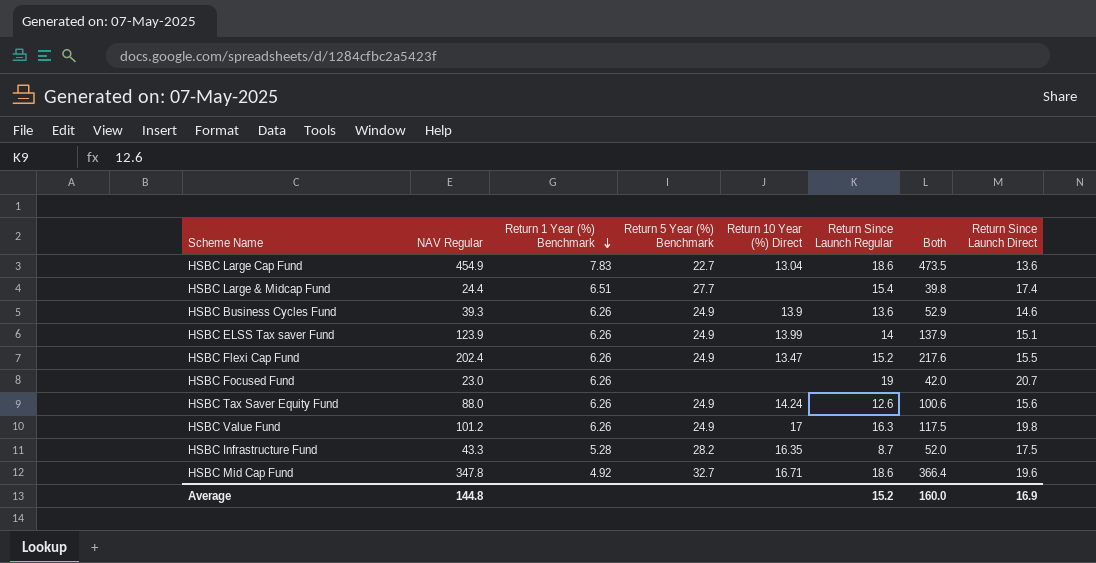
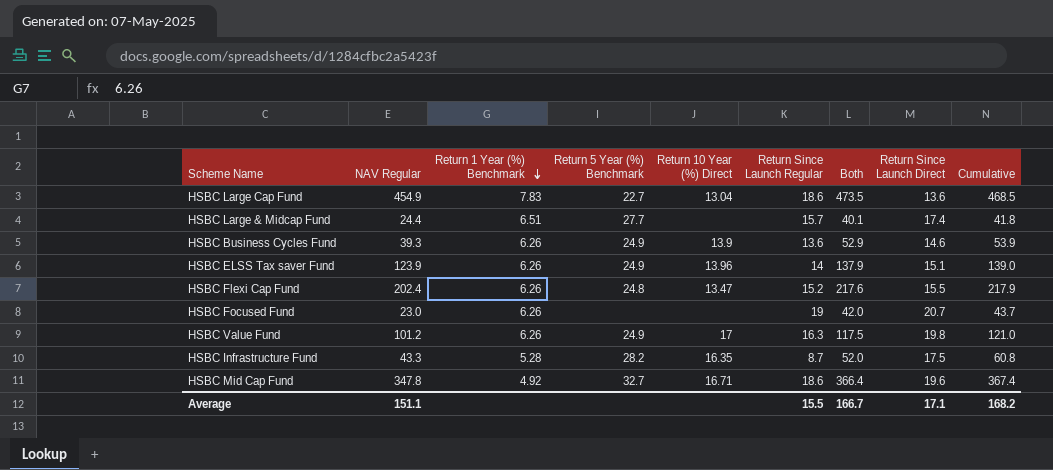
column Cumulative | formula: none -> [NAV Regular] + [Return Since Launch Direct]
row HSBC Tax Saver Equity Fund: 88.0 | 6.26 | 24.9 | 14.24 | 12.6 | 100.6 | 15.6 -> none
HSBC Large & Midcap Fund | Return Since Launch Regular: 15.4 -> 15.7
HSBC Large & Midcap Fund | Both: 39.8 -> 40.1
HSBC ELSS Tax saver Fund | Return 10 Year (%) Direct: 13.99 -> 13.96
HSBC Flexi Cap Fund | Return 5 Year (%) Benchmark: 24.9 -> 24.8
Average | NAV Regular: 144.8 -> 151.1
Average | Return Since Launch Regular: 15.2 -> 15.5
Average | Both: 160.0 -> 166.7
Average | Return Since Launch Direct: 16.9 -> 17.1

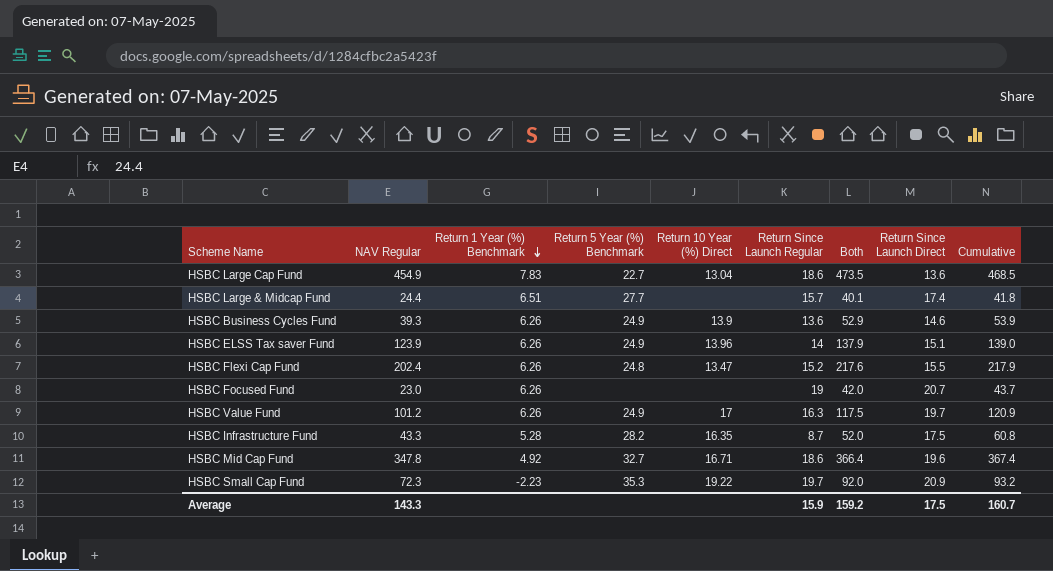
HSBC Value Fund | Return Since Launch Direct: 19.8 -> 19.7
HSBC Value Fund | Cumulative: 121.0 -> 120.9
row HSBC Small Cap Fund: none -> 72.3 | -2.23 | 35.3 | 19.22 | 19.7 | 92.0 | 20.9 | 93.2
Average | NAV Regular: 151.1 -> 143.3
Average | Return Since Launch Regular: 15.5 -> 15.9
Average | Both: 166.7 -> 159.2
Average | Return Since Launch Direct: 17.1 -> 17.5
Average | Cumulative: 168.2 -> 160.7

